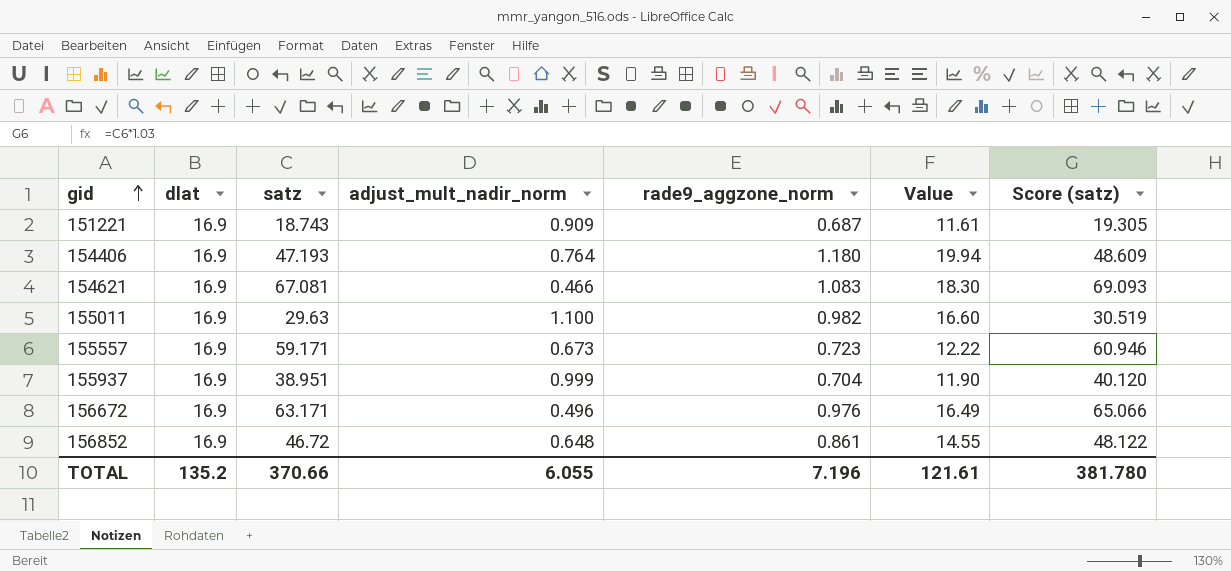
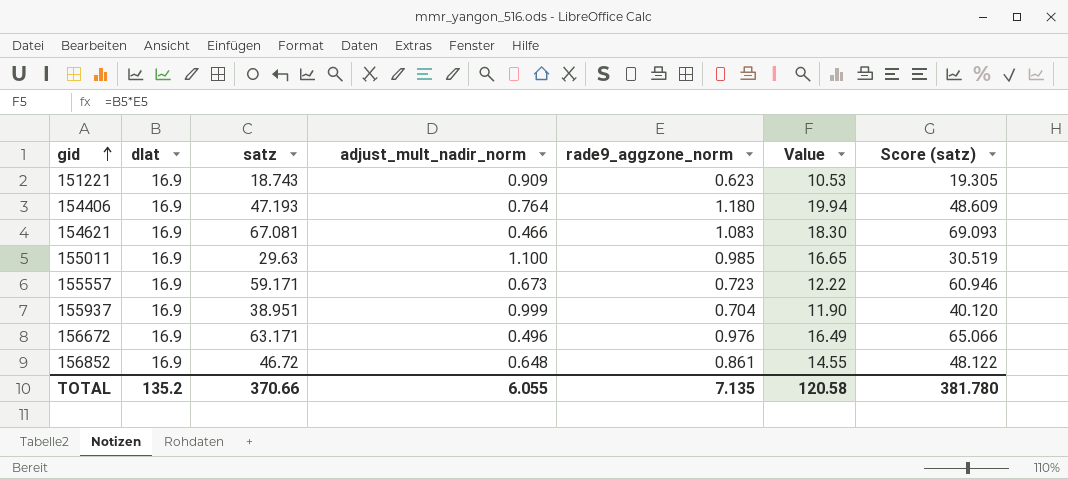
151221 | rade9_aggzone_norm: 0.687 -> 0.623
151221 | Value: 11.61 -> 10.53
155011 | rade9_aggzone_norm: 0.982 -> 0.985
155011 | Value: 16.60 -> 16.65
TOTAL | rade9_aggzone_norm: 7.196 -> 7.135
TOTAL | Value: 121.61 -> 120.58

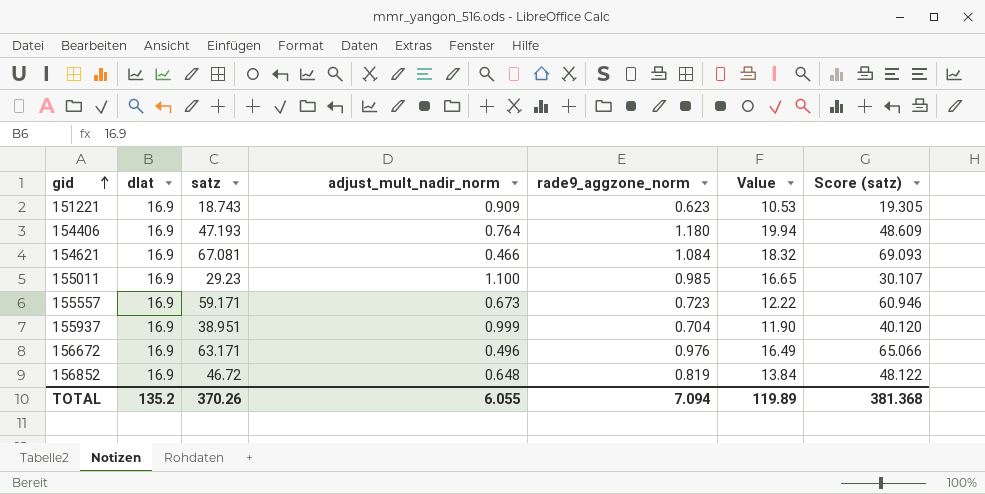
154621 | rade9_aggzone_norm: 1.083 -> 1.084
154621 | Value: 18.30 -> 18.32
155011 | satz: 29.63 -> 29.23
155011 | Score (satz): 30.519 -> 30.107
156852 | rade9_aggzone_norm: 0.861 -> 0.819
156852 | Value: 14.55 -> 13.84
TOTAL | satz: 370.66 -> 370.26
TOTAL | rade9_aggzone_norm: 7.135 -> 7.094
TOTAL | Value: 120.58 -> 119.89
TOTAL | Score (satz): 381.780 -> 381.368

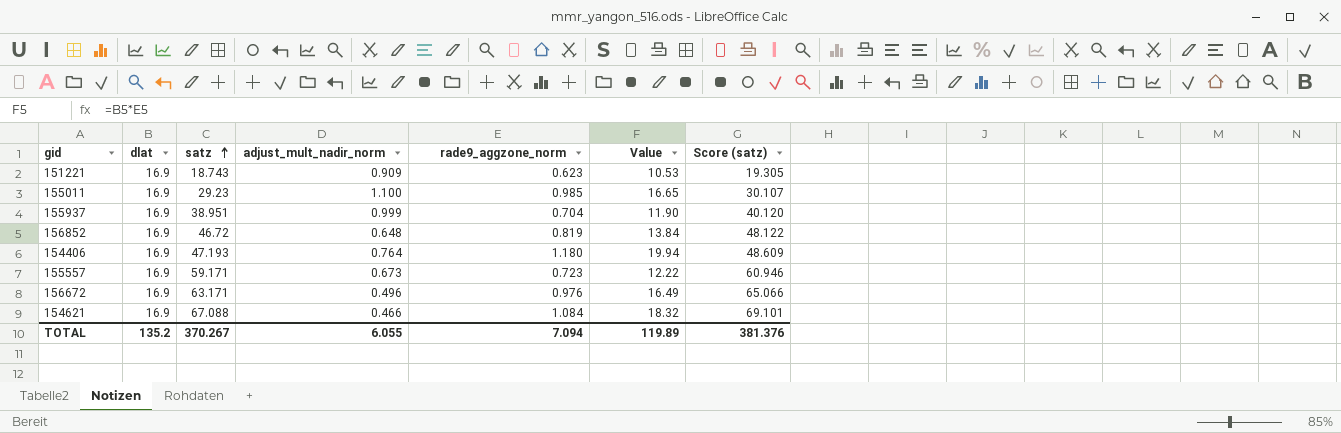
row order: gid ascending -> satz ascending
154621 | satz: 67.081 -> 67.088
154621 | Score (satz): 69.093 -> 69.101
TOTAL | satz: 370.26 -> 370.267
TOTAL | Score (satz): 381.368 -> 381.376

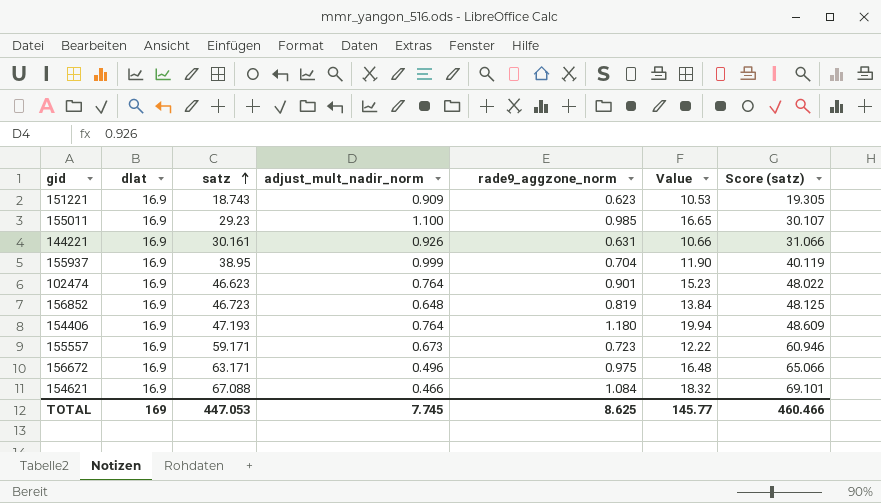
row 144221: none -> 16.9 | 30.161 | 0.926 | 0.631 | 10.66 | 31.066
155937 | satz: 38.951 -> 38.95
155937 | Score (satz): 40.120 -> 40.119
row 102474: none -> 16.9 | 46.623 | 0.764 | 0.901 | 15.23 | 48.022
156852 | satz: 46.72 -> 46.723
156852 | Score (satz): 48.122 -> 48.125
156672 | rade9_aggzone_norm: 0.976 -> 0.975
156672 | Value: 16.49 -> 16.48
TOTAL | dlat: 135.2 -> 169
TOTAL | satz: 370.267 -> 447.053
TOTAL | adjust_mult_nadir_norm: 6.055 -> 7.745
TOTAL | rade9_aggzone_norm: 7.094 -> 8.625
TOTAL | Value: 119.89 -> 145.77
TOTAL | Score (satz): 381.376 -> 460.466

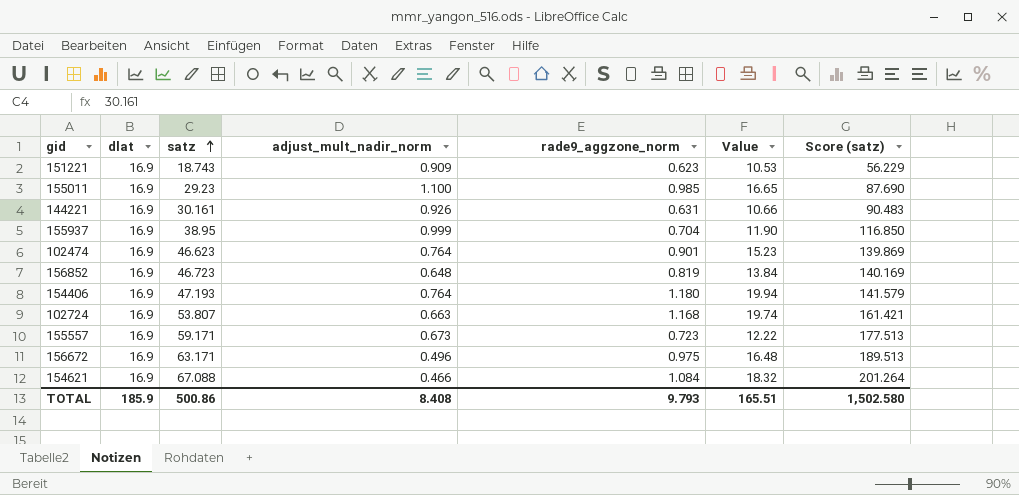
column Score (satz) | formula: [satz] * 1.03 -> [satz] * 3
row 102724: none -> 16.9 | 53.807 | 0.663 | 1.168 | 19.74 | 161.421
TOTAL | dlat: 169 -> 185.9
TOTAL | satz: 447.053 -> 500.86
TOTAL | adjust_mult_nadir_norm: 7.745 -> 8.408
TOTAL | rade9_aggzone_norm: 8.625 -> 9.793
TOTAL | Value: 145.77 -> 165.51
TOTAL | Score (satz): 460.466 -> 1,502.580

